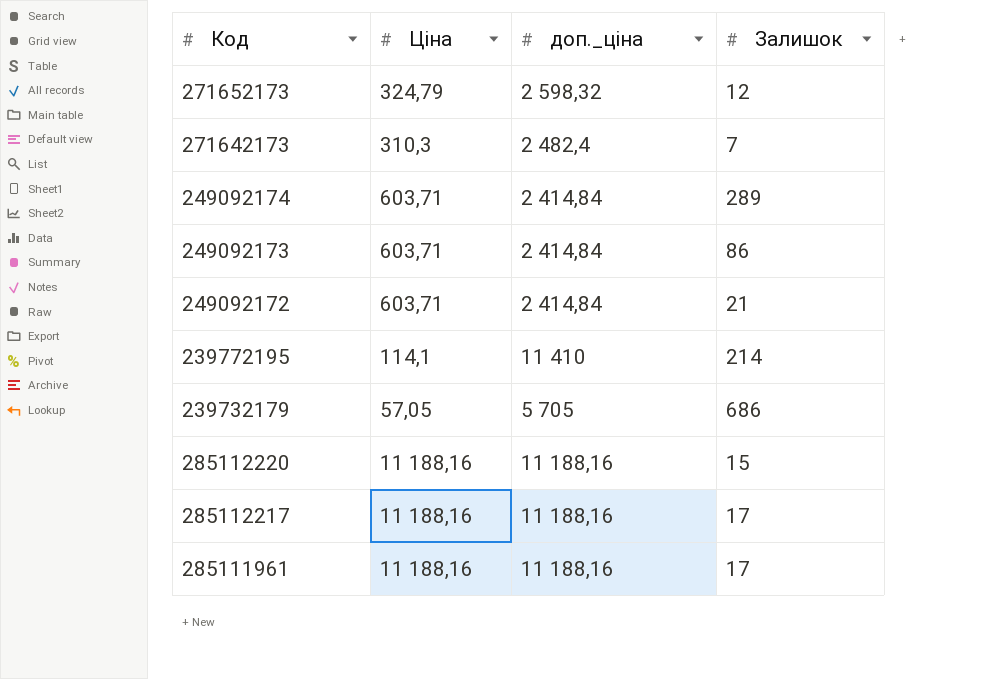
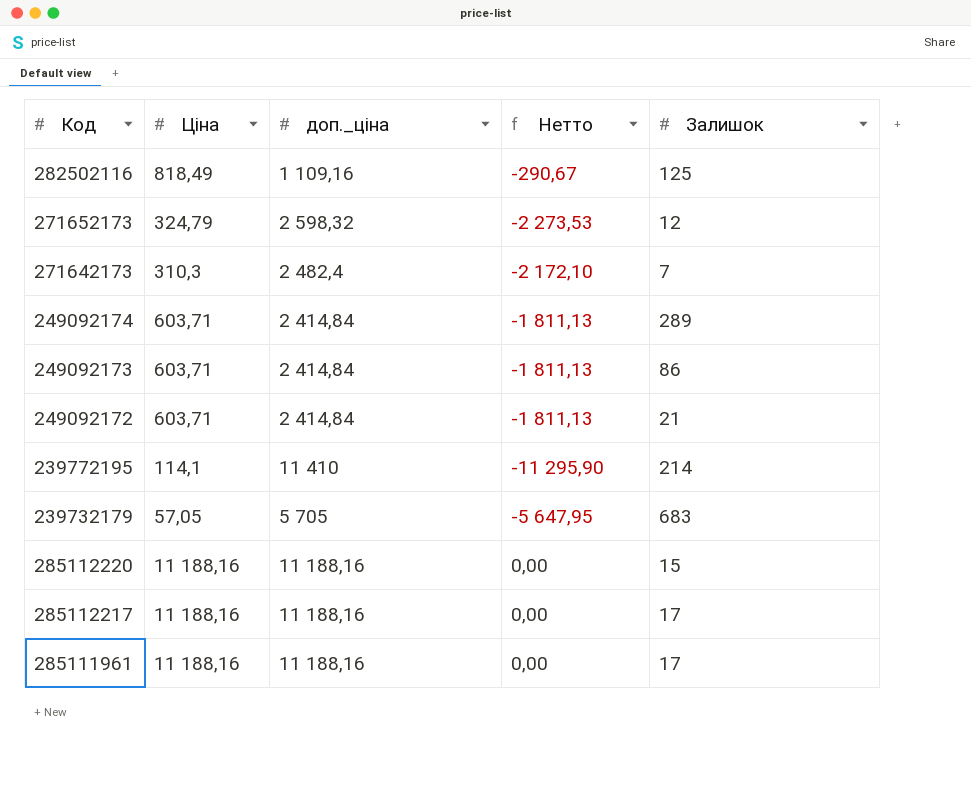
column Нетто | formula: none -> [Ціна] - [доп._ціна]
row 282502116: none -> 818,49 | 1 109,16 | -290,67 | 125
239732179 | Залишок: 686 -> 683

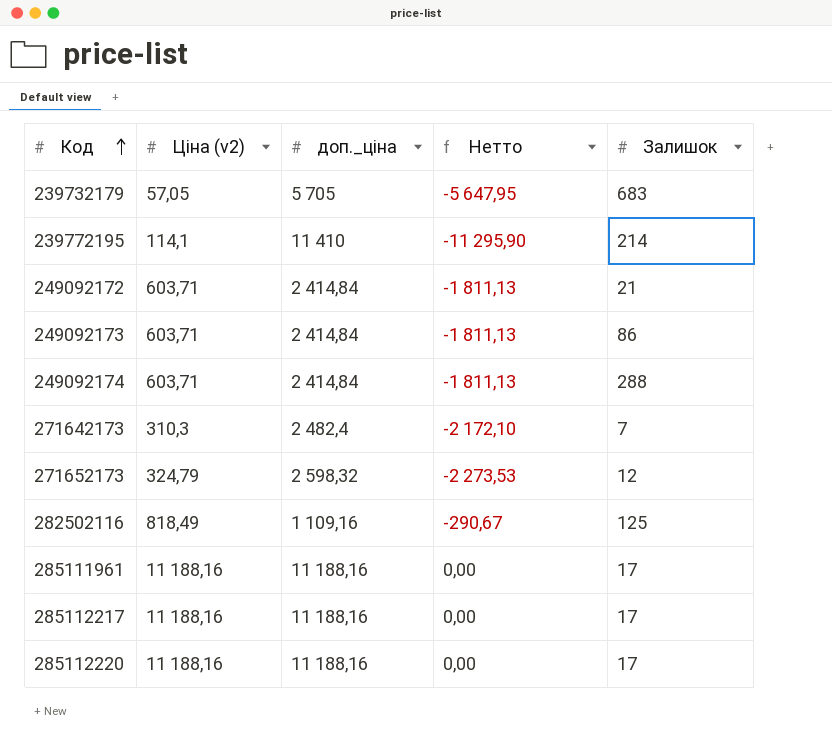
row order: none -> Код ascending
column name: Ціна -> Ціна (v2)
249092174 | Залишок: 289 -> 288
285112220 | Залишок: 15 -> 17

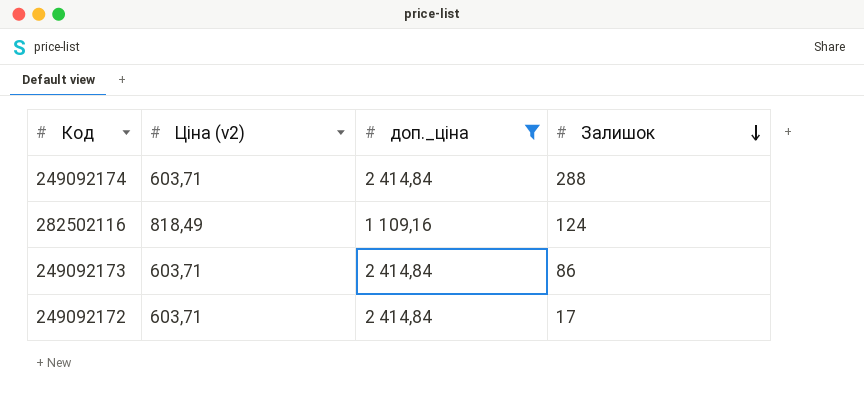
filter: none -> доп._ціна <= 2 414,84
row order: Код ascending -> Залишок descending
column Нетто | formula: [Ціна (v2)] - [доп._ціна] -> none
282502116 | Залишок: 125 -> 124
249092172 | Залишок: 21 -> 17

